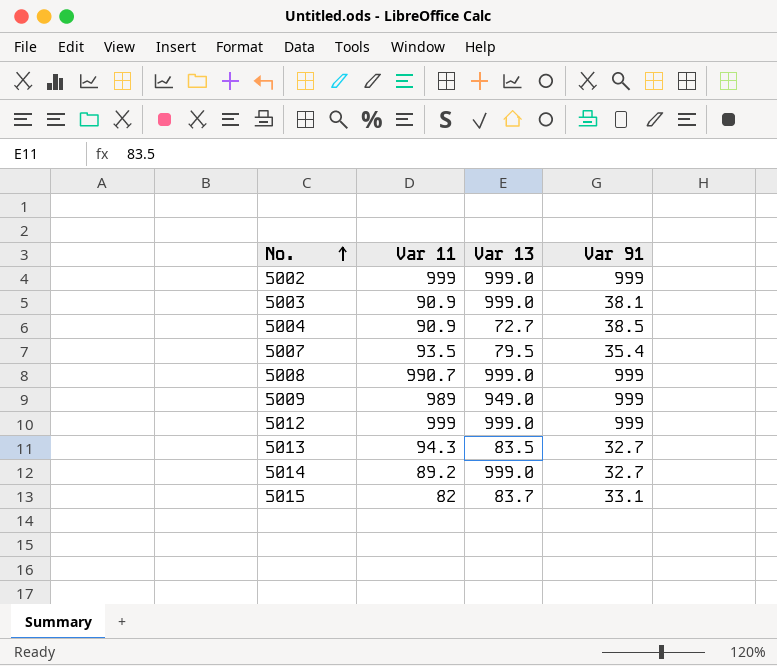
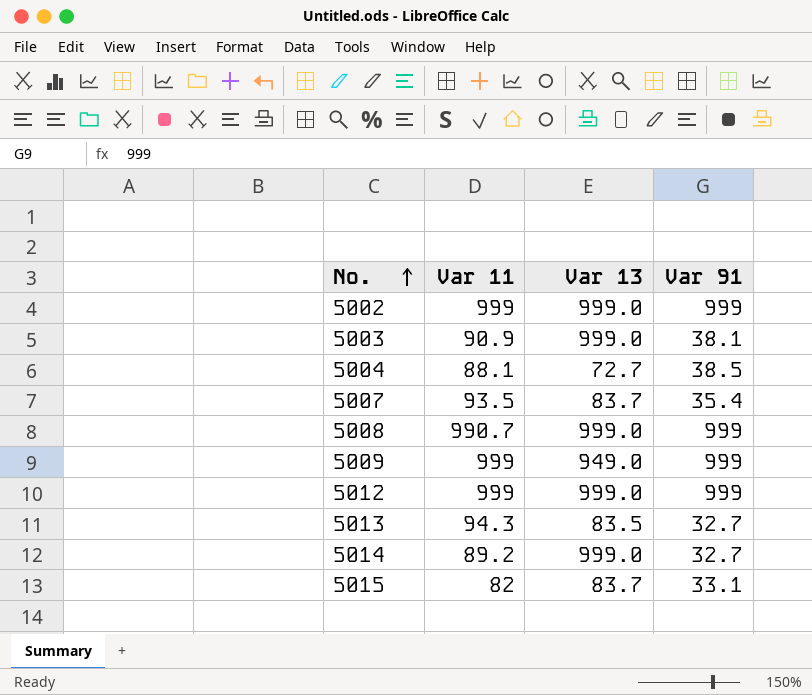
5004 | Var 11: 90.9 -> 88.1
5007 | Var 13: 79.5 -> 83.7
5009 | Var 11: 989 -> 999

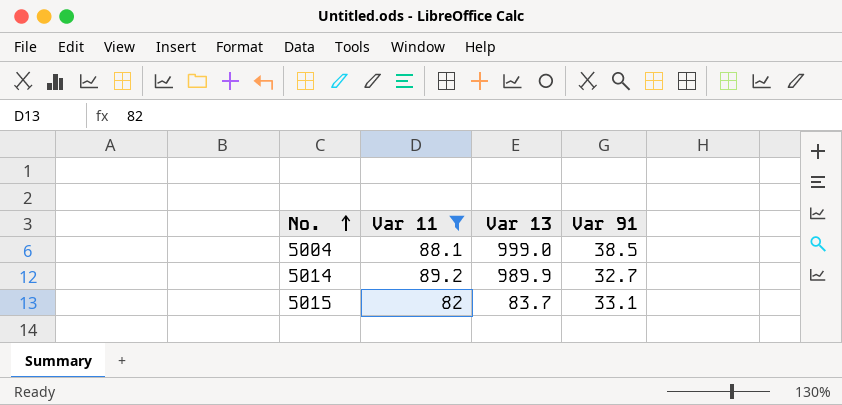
filter: none -> Var 11 <= 89.2
5004 | Var 13: 72.7 -> 999.0
5014 | Var 13: 999.0 -> 989.9

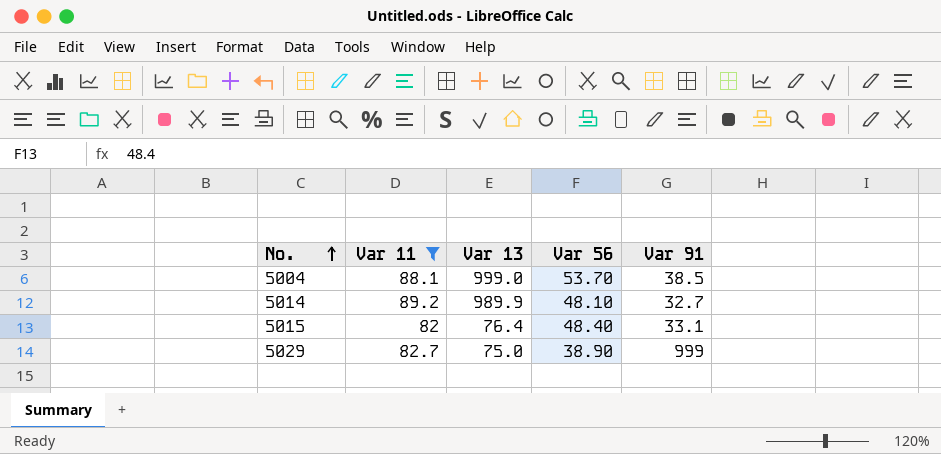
column Var 56 | position: none -> 4
5015 | Var 13: 83.7 -> 76.4
row 5029: none -> 82.7 | 75.0 | 38.90 | 999

